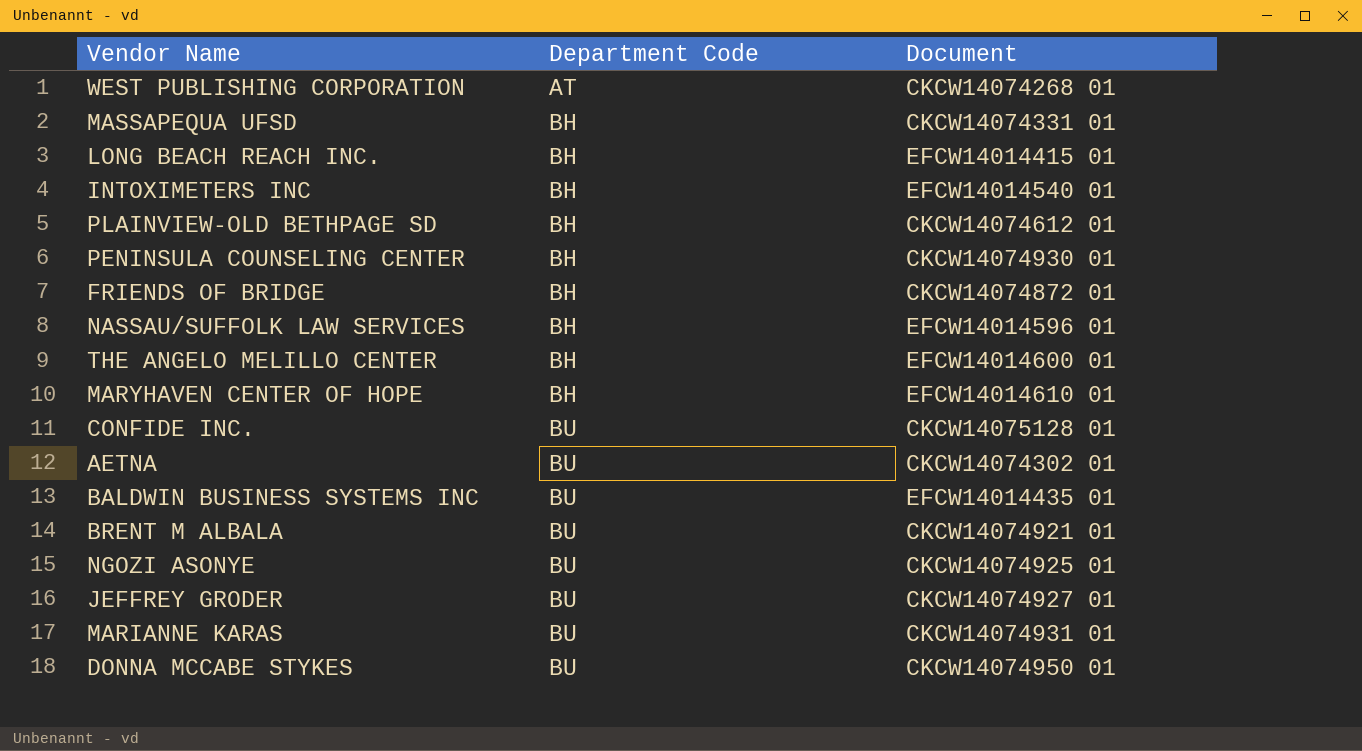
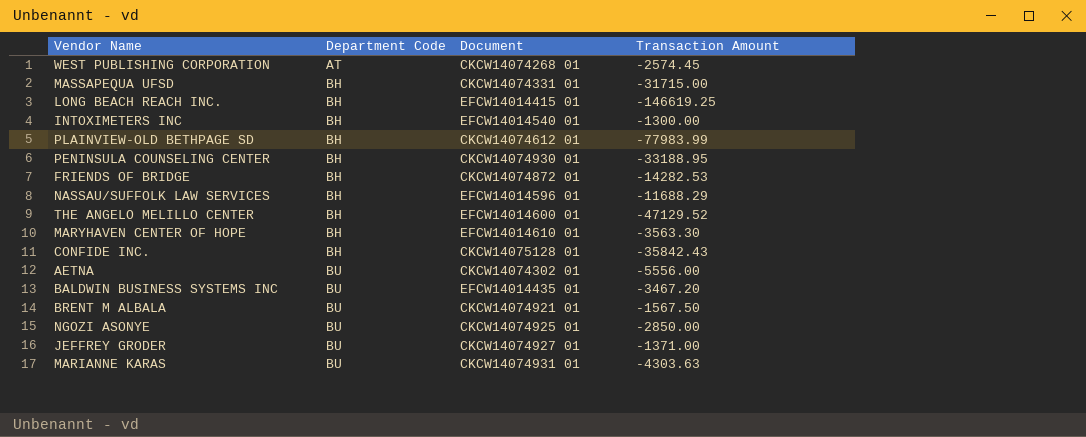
column Transaction Amount | position: none -> 4
row DONNA MCCABE STYKES: BU | CKCW14074950 01 -> none
CONFIDE INC. | Department Code: BU -> BH

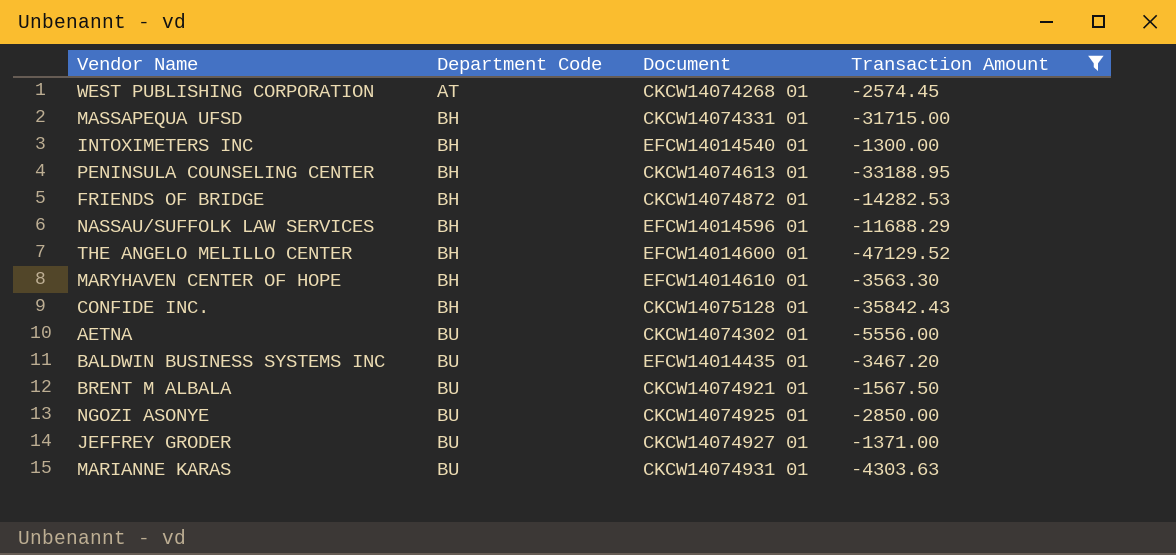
filter: none -> Transaction Amount >= -47129.52
PENINSULA COUNSELING CENTER | Document: CKCW14074930 01 -> CKCW14074613 01

